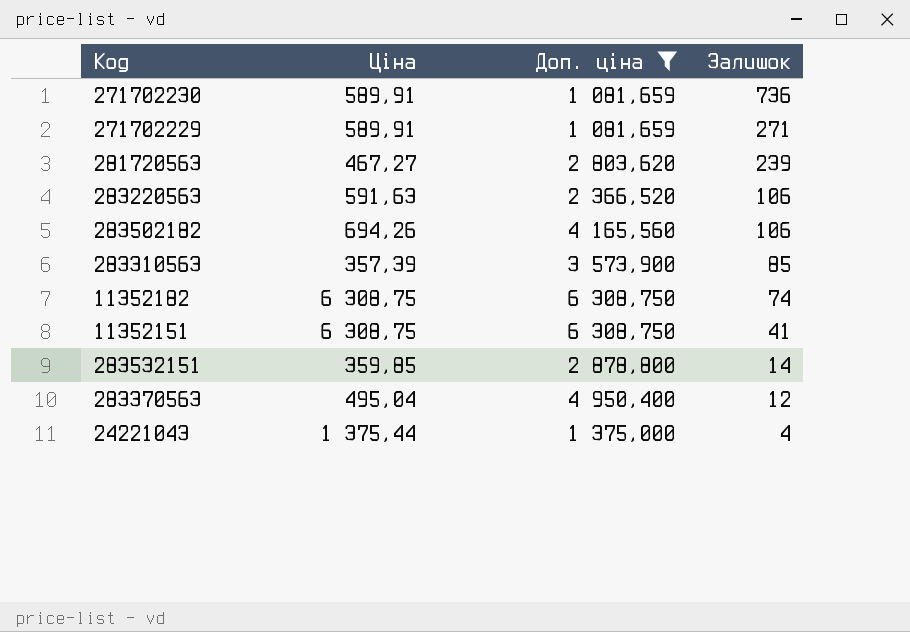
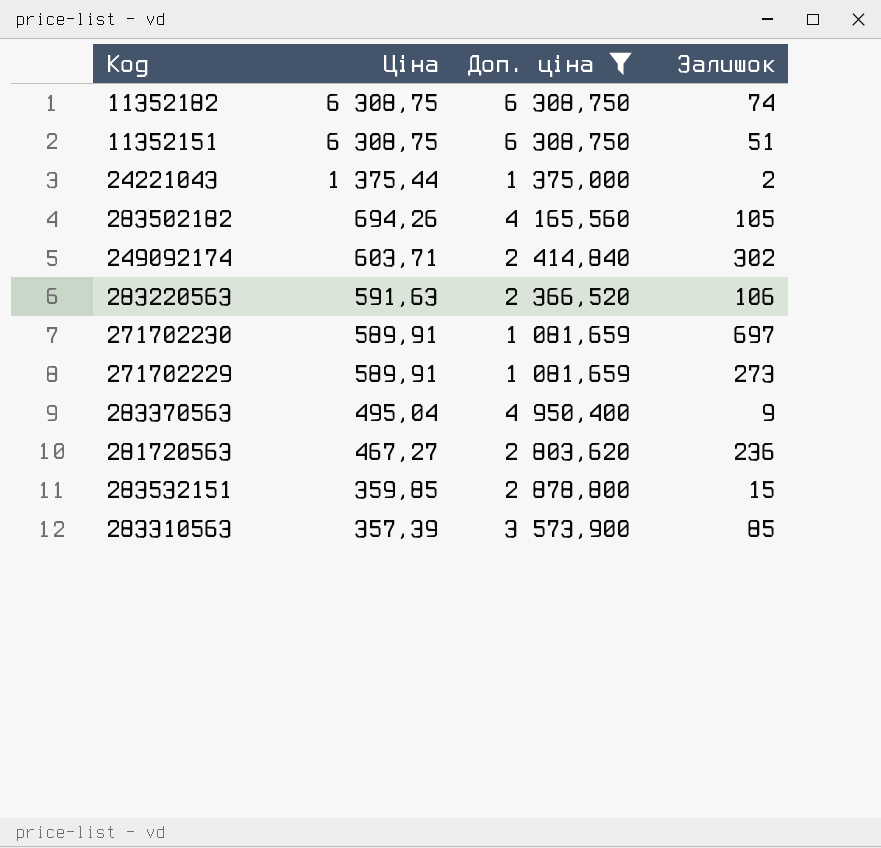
row order: Залишок descending -> Ціна descending
11352151 | Залишок: 41 -> 51
24221043 | Залишок: 4 -> 2
283502182 | Залишок: 106 -> 105
row 249092174: none -> 603,71 | 2 414,840 | 302
271702230 | Залишок: 736 -> 697
271702229 | Залишок: 271 -> 273
283370563 | Залишок: 12 -> 9
281720563 | Залишок: 239 -> 236
283532151 | Залишок: 14 -> 15

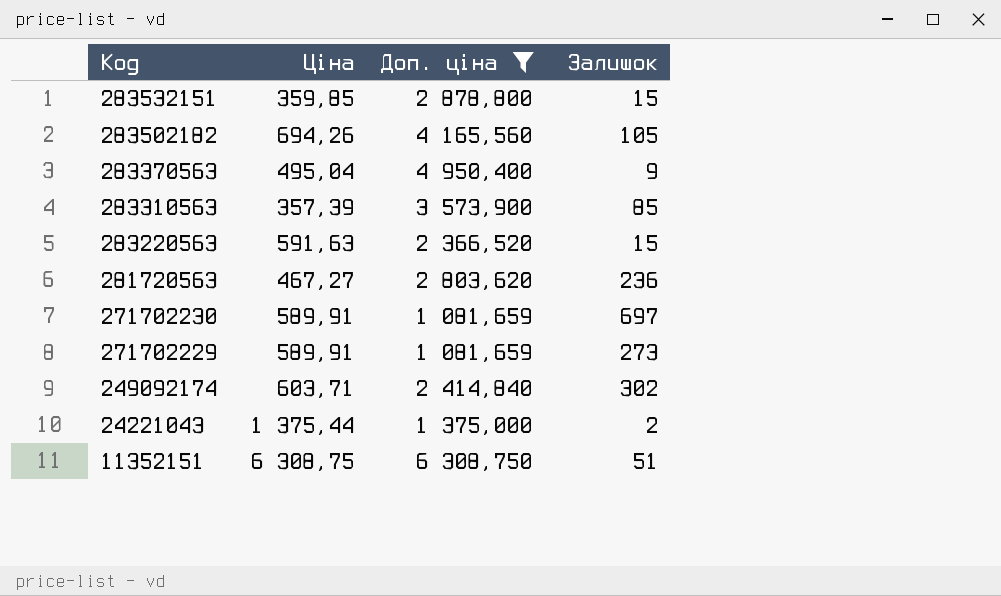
row order: Ціна descending -> Код descending
row 11352182: 6 308,75 | 6 308,750 | 74 -> none
283220563 | Залишок: 106 -> 15

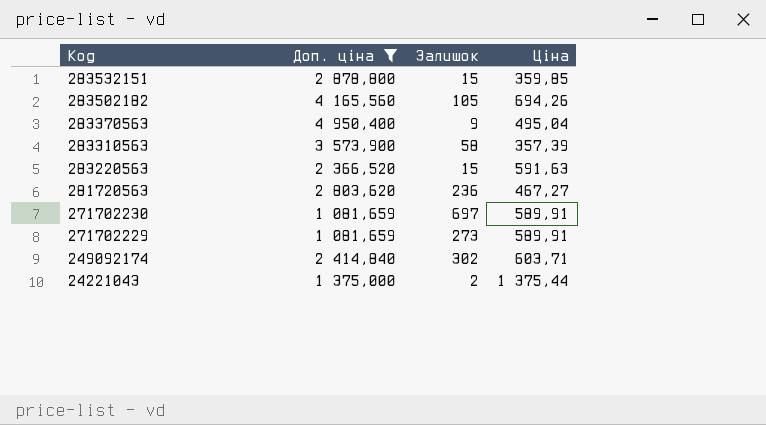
column Ціна | position: 2 -> 4
row 11352151: 6 308,75 | 6 308,750 | 51 -> none
283310563 | Залишок: 85 -> 58

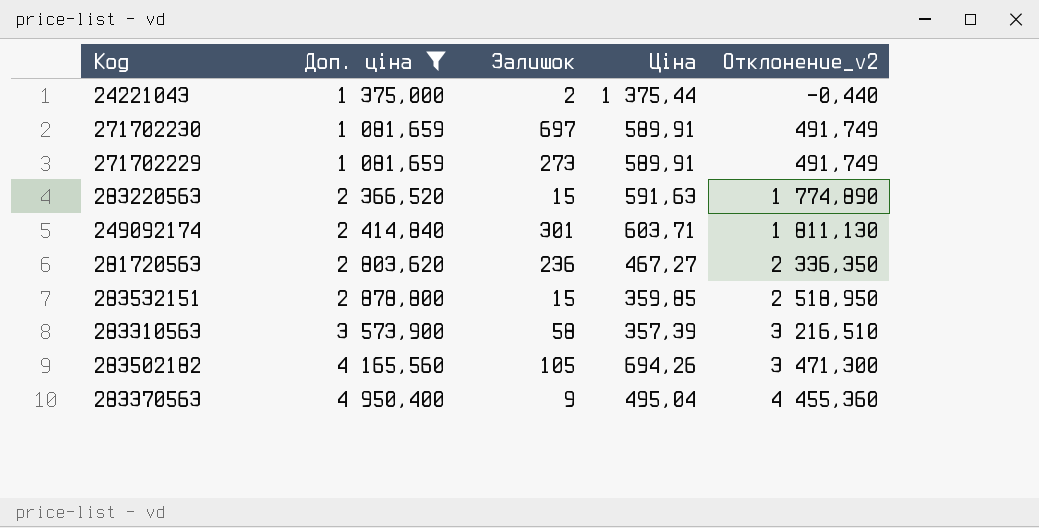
row order: Код descending -> Отклонение_v2 ascending
column Отклонение_v2 | formula: none -> [Доп. ціна] - [Ціна]
249092174 | Залишок: 302 -> 301

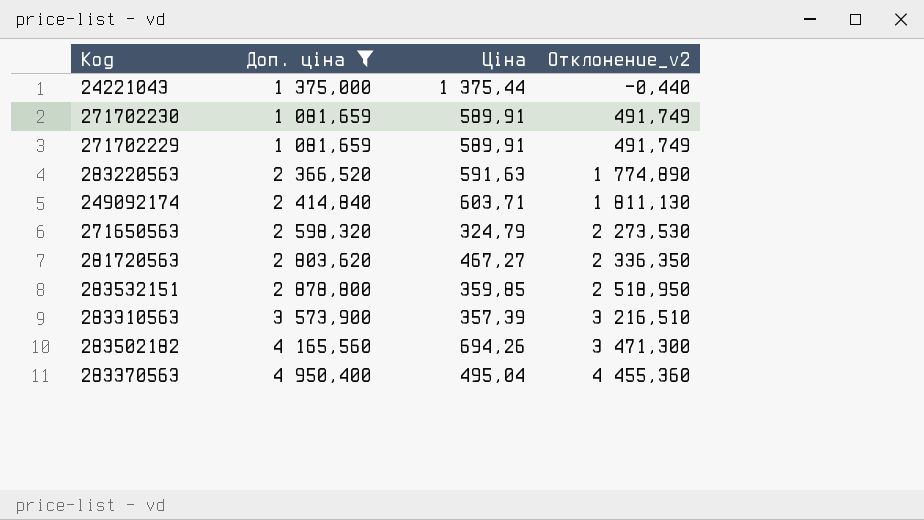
column Залишок | position: 3 -> none
row 271650563: none -> 2 598,320 | 324,79 | 2 273,530

